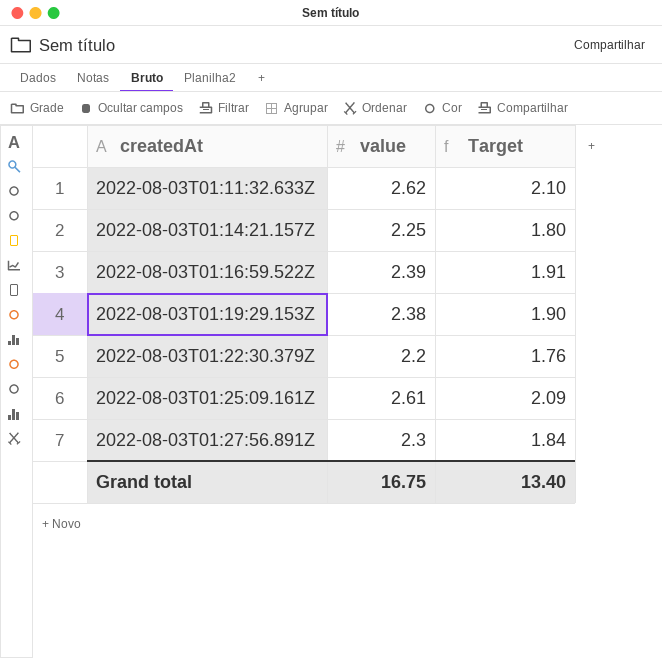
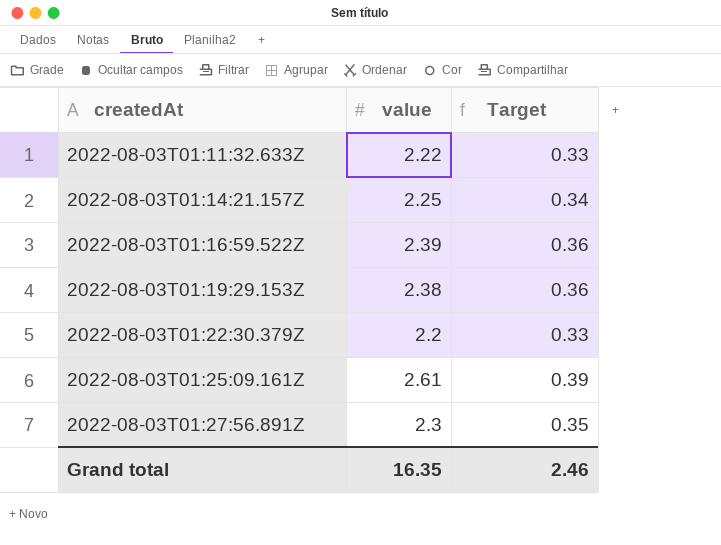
column Target | formula: [value] * 0.8 -> [value] * 0.15
2022-08-03T01:11:32.633Z | value: 2.62 -> 2.22
Grand total | value: 16.75 -> 16.35
Grand total | Target: 13.40 -> 2.46

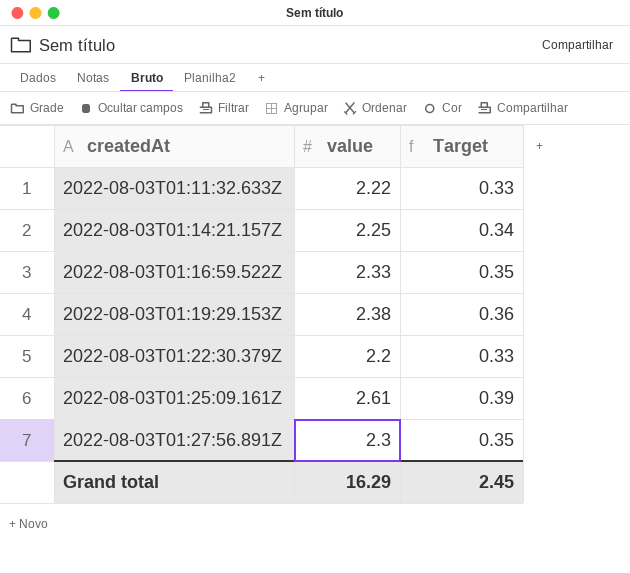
2022-08-03T01:16:59.522Z | value: 2.39 -> 2.33
2022-08-03T01:16:59.522Z | Target: 0.36 -> 0.35
Grand total | value: 16.35 -> 16.29
Grand total | Target: 2.46 -> 2.45

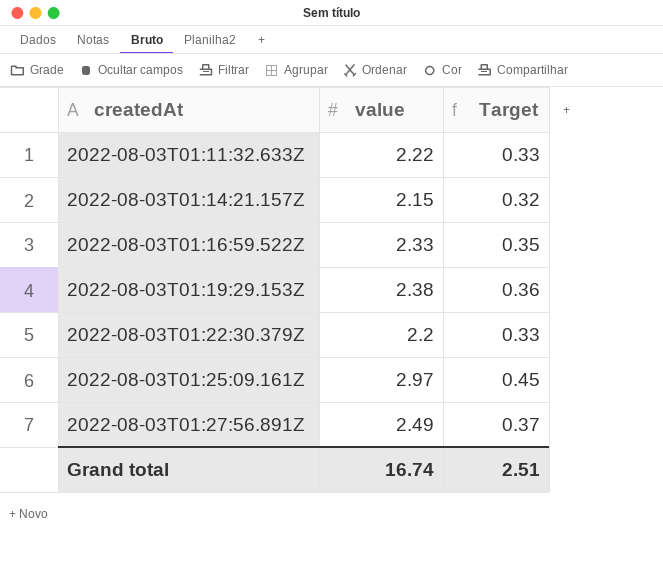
2022-08-03T01:14:21.157Z | value: 2.25 -> 2.15
2022-08-03T01:14:21.157Z | Target: 0.34 -> 0.32
2022-08-03T01:25:09.161Z | value: 2.61 -> 2.97
2022-08-03T01:25:09.161Z | Target: 0.39 -> 0.45
2022-08-03T01:27:56.891Z | value: 2.3 -> 2.49
2022-08-03T01:27:56.891Z | Target: 0.35 -> 0.37
Grand total | value: 16.29 -> 16.74
Grand total | Target: 2.45 -> 2.51

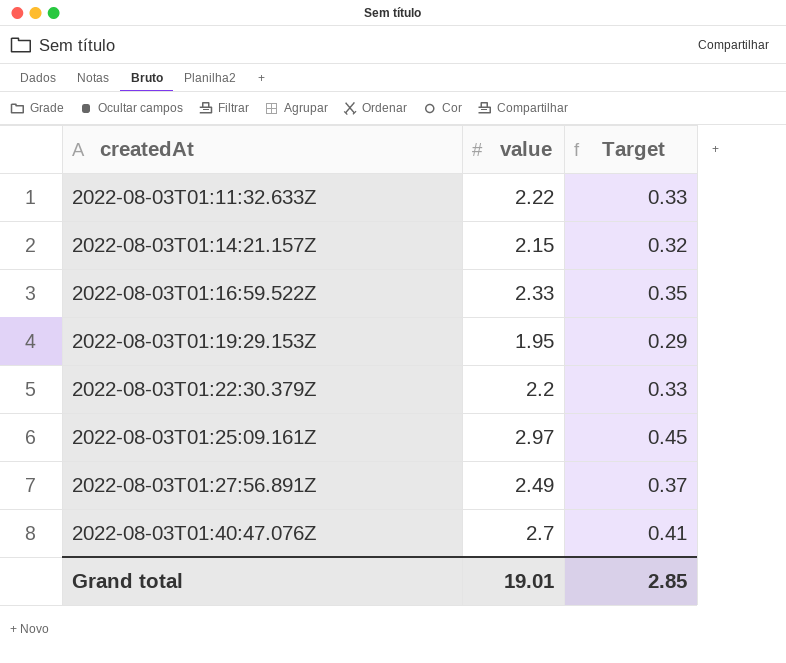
2022-08-03T01:19:29.153Z | value: 2.38 -> 1.95
2022-08-03T01:19:29.153Z | Target: 0.36 -> 0.29
row 2022-08-03T01:40:47.076Z: none -> 2.7 | 0.41
Grand total | value: 16.74 -> 19.01
Grand total | Target: 2.51 -> 2.85

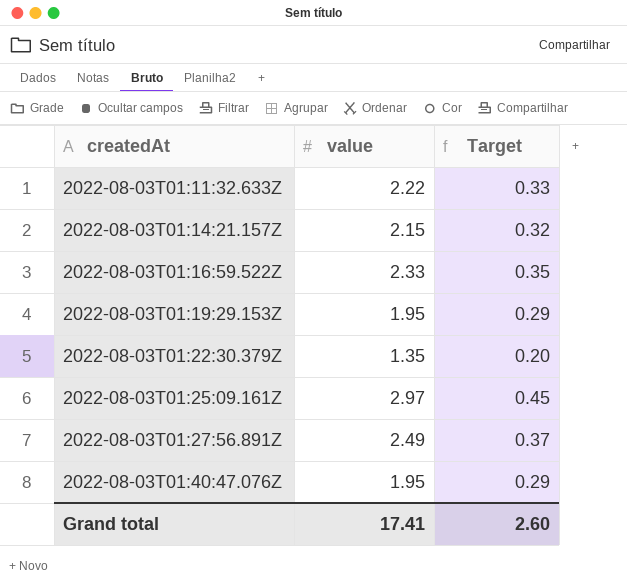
2022-08-03T01:22:30.379Z | value: 2.2 -> 1.35
2022-08-03T01:22:30.379Z | Target: 0.33 -> 0.20
2022-08-03T01:40:47.076Z | value: 2.7 -> 1.95
2022-08-03T01:40:47.076Z | Target: 0.41 -> 0.29
Grand total | value: 19.01 -> 17.41
Grand total | Target: 2.85 -> 2.60

